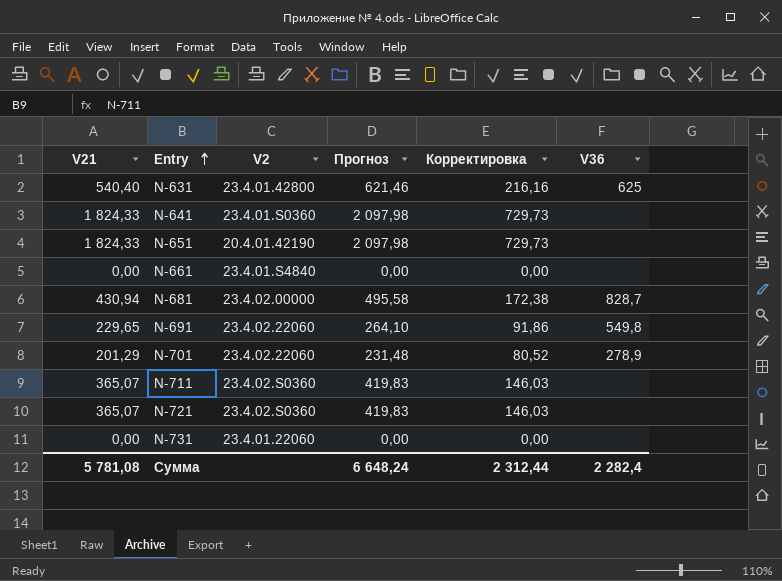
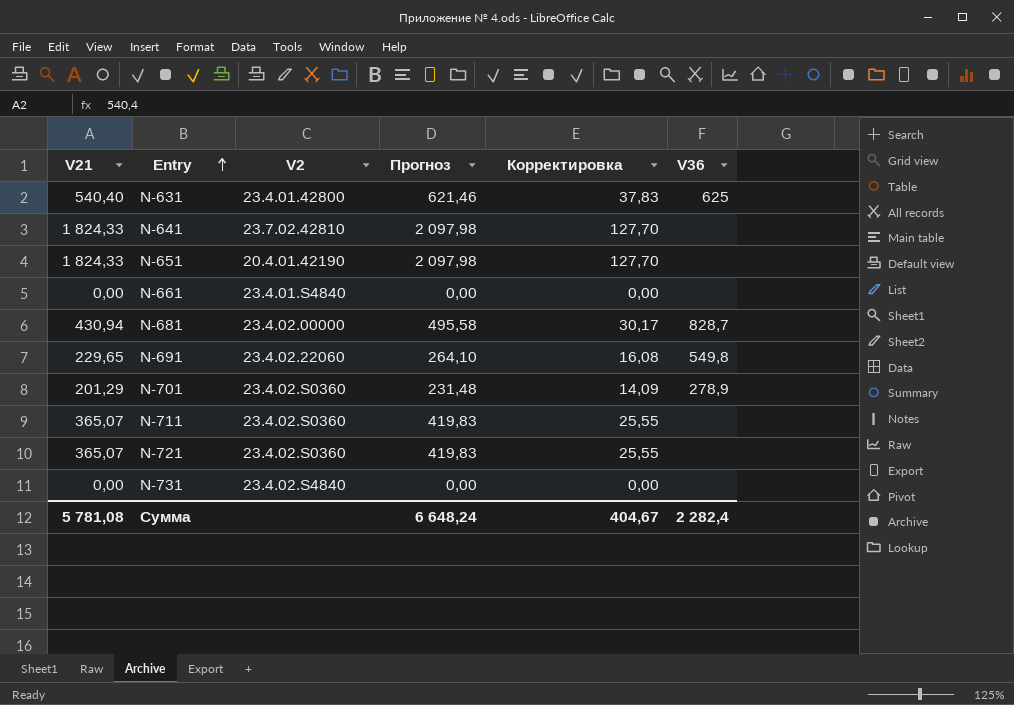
column Корректировка | formula: [V21] * 0,4 -> [V21] * 0,07
N-641 | V2: 23.4.01.S0360 -> 23.7.02.42810
N-701 | V2: 23.4.02.22060 -> 23.4.02.S0360
N-731 | V2: 23.4.01.22060 -> 23.4.02.S4840
Сумма | Корректировка: 2 312,44 -> 404,67

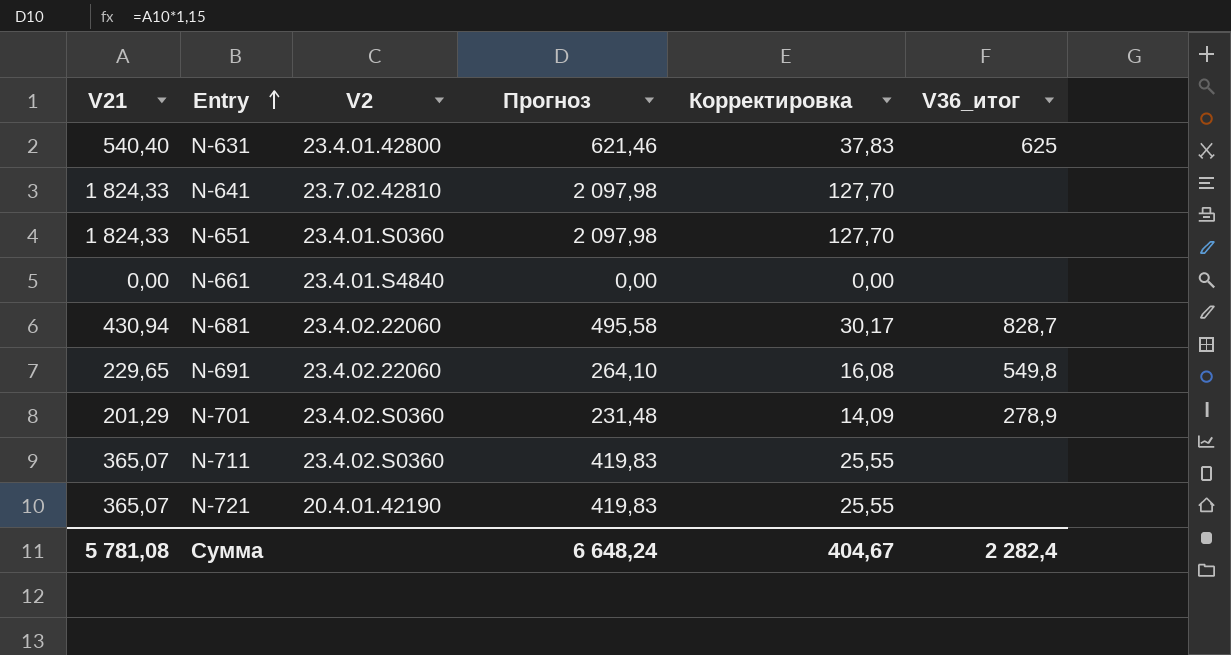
column name: V36 -> V36_итог
row N-731: 0,00 | 23.4.02.S4840 | 0,00 | 0,00 | none -> none
N-651 | V2: 20.4.01.42190 -> 23.4.01.S0360
N-681 | V2: 23.4.02.00000 -> 23.4.02.22060
N-721 | V2: 23.4.02.S0360 -> 20.4.01.42190

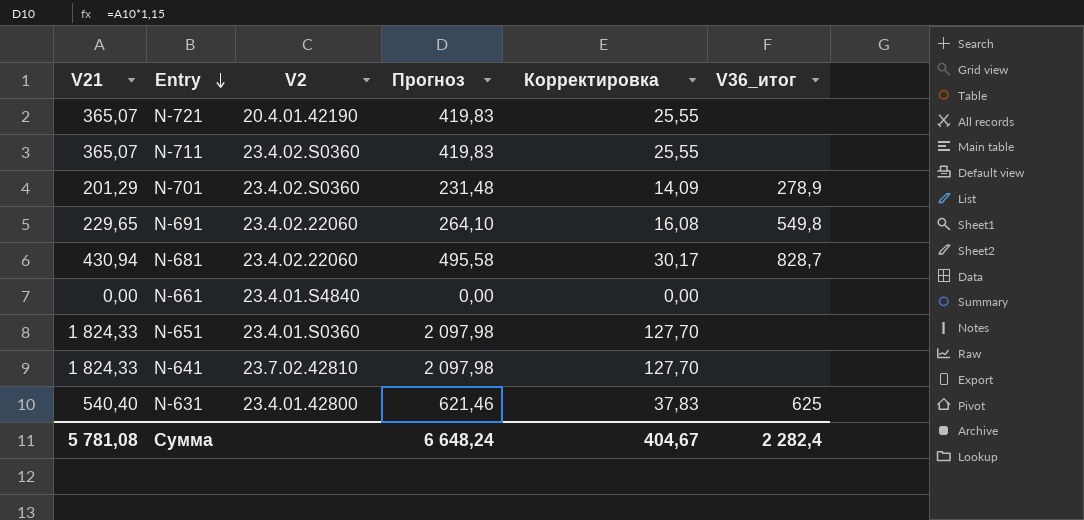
row order: Entry ascending -> Entry descending

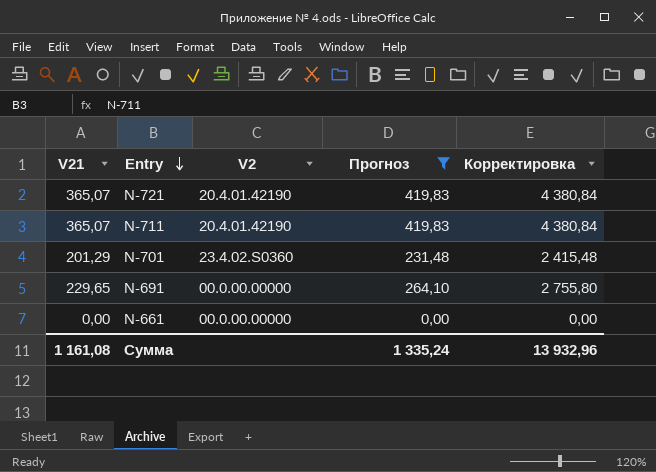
filter: none -> Прогноз <= 419,83
column V36_итог | position: 6 -> none
column Корректировка | formula: [V21] * 0,07 -> [V21] * 12
N-711 | V2: 23.4.02.S0360 -> 20.4.01.42190
N-691 | V2: 23.4.02.22060 -> 00.0.00.00000
N-661 | V2: 23.4.01.S4840 -> 00.0.00.00000
Сумма | V21: 5 781,08 -> 1 161,08
Сумма | Прогноз: 6 648,24 -> 1 335,24
Сумма | Корректировка: 404,67 -> 13 932,96

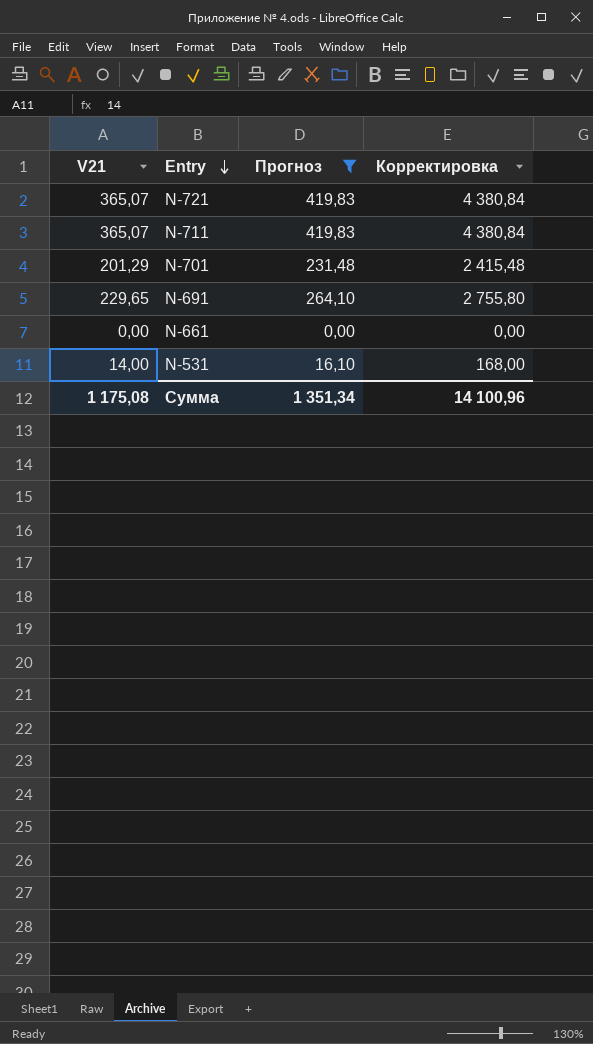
column V2 | position: 3 -> none
row N-531: none -> 14,00 | 16,10 | 168,00
Сумма | V21: 1 161,08 -> 1 175,08
Сумма | Прогноз: 1 335,24 -> 1 351,34
Сумма | Корректировка: 13 932,96 -> 14 100,96

